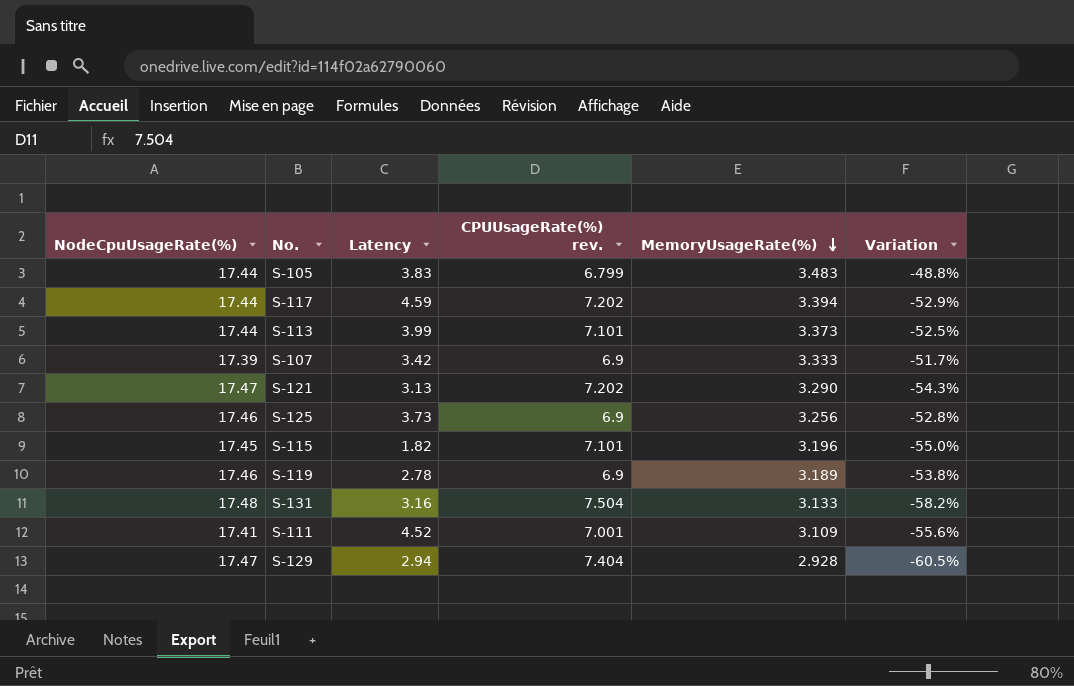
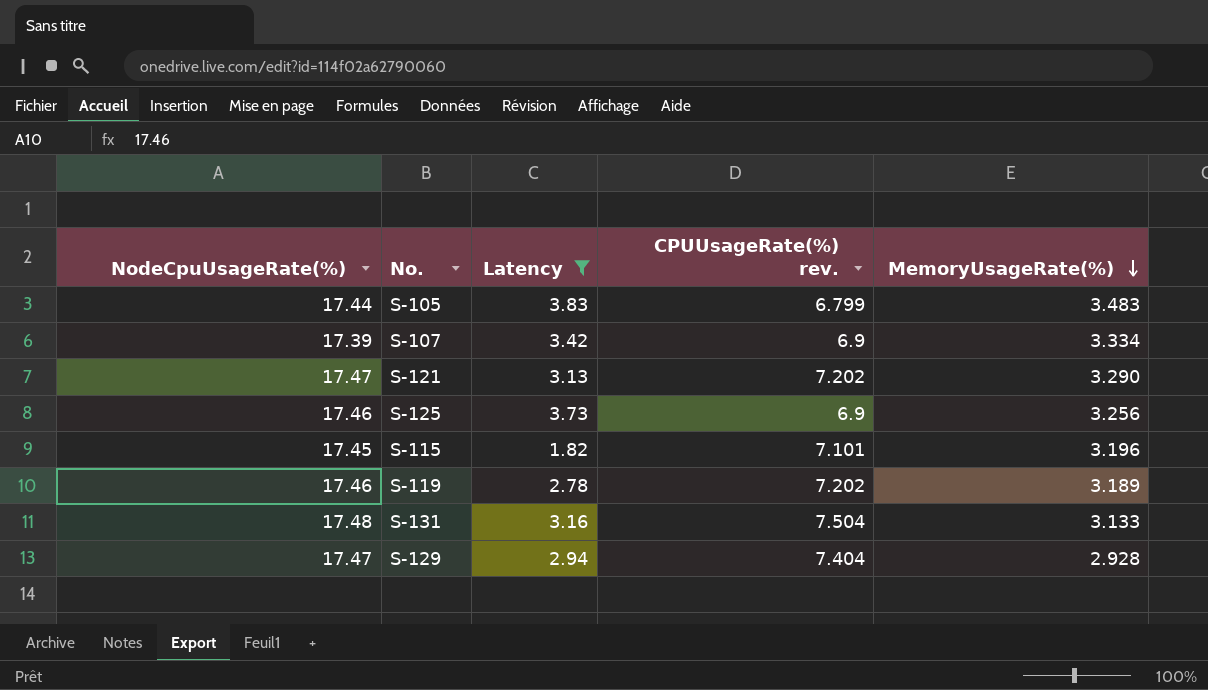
filter: none -> Latency <= 3.83
column Variation | formula: ([MemoryUsageRate(%)] - [CPUUsageRate(%) rev.]) / [CPUUsageRate(%) rev.] -> none
S-107 | MemoryUsageRate(%): 3.333 -> 3.334
S-119 | CPUUsageRate(%) rev.: 6.9 -> 7.202

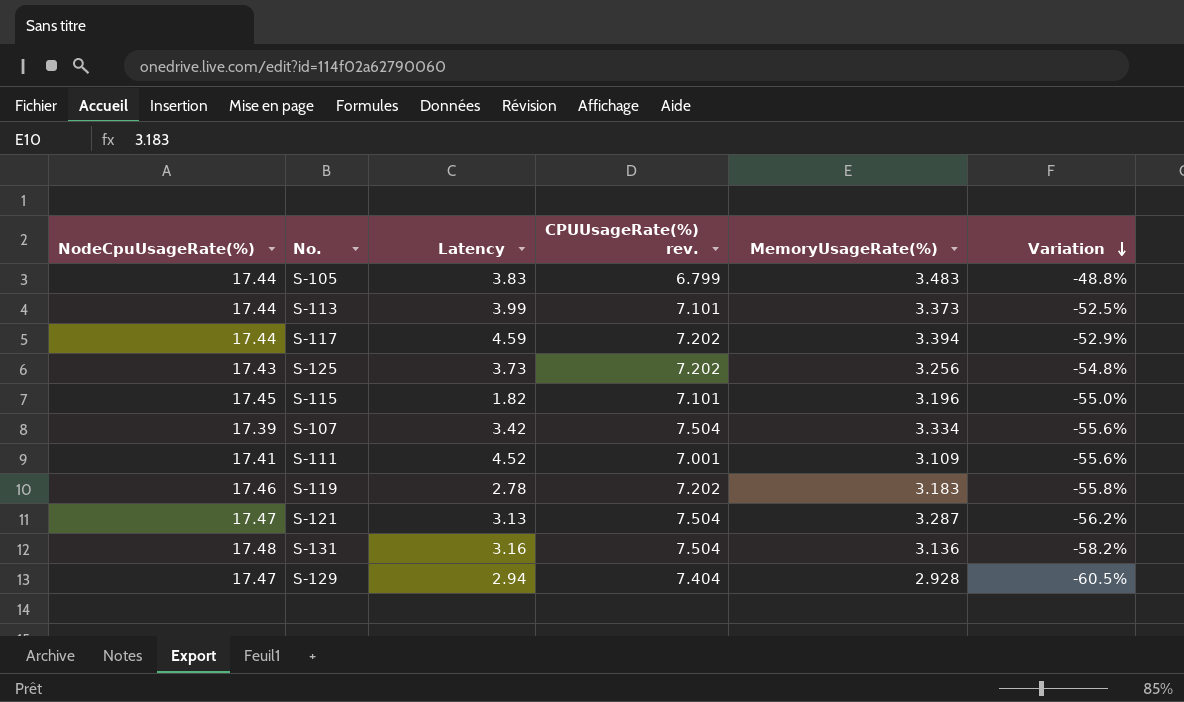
filter: Latency <= 3.83 -> none
row order: MemoryUsageRate(%) descending -> Variation descending
column Variation | formula: none -> ([MemoryUsageRate(%)] - [CPUUsageRate(%) rev.]) / [CPUUsageRate(%) rev.]
S-125 | NodeCpuUsageRate(%): 17.46 -> 17.43
S-125 | CPUUsageRate(%) rev.: 6.9 -> 7.202
S-107 | CPUUsageRate(%) rev.: 6.9 -> 7.504
S-119 | MemoryUsageRate(%): 3.189 -> 3.183
S-121 | CPUUsageRate(%) rev.: 7.202 -> 7.504
S-121 | MemoryUsageRate(%): 3.290 -> 3.287
S-131 | MemoryUsageRate(%): 3.133 -> 3.136

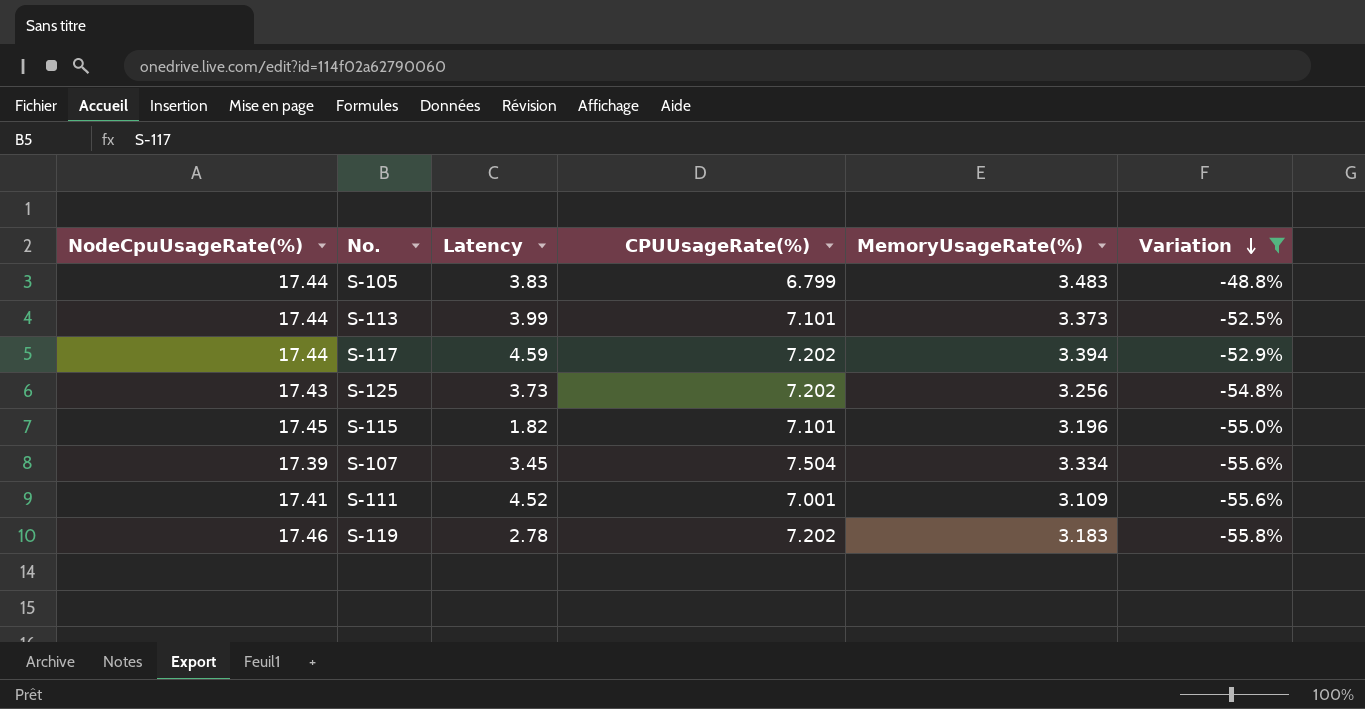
filter: none -> Variation >= -55.8%
column name: CPUUsageRate(%) rev. -> CPUUsageRate(%)
S-107 | Latency: 3.42 -> 3.45

